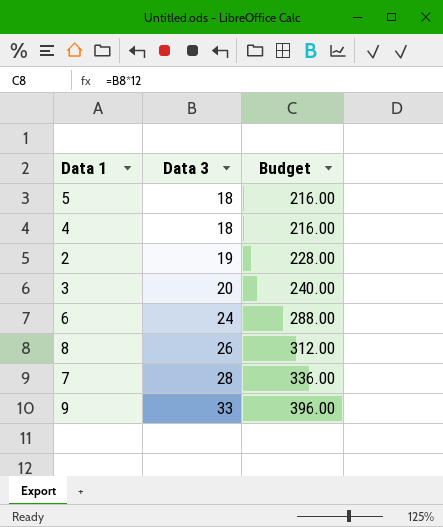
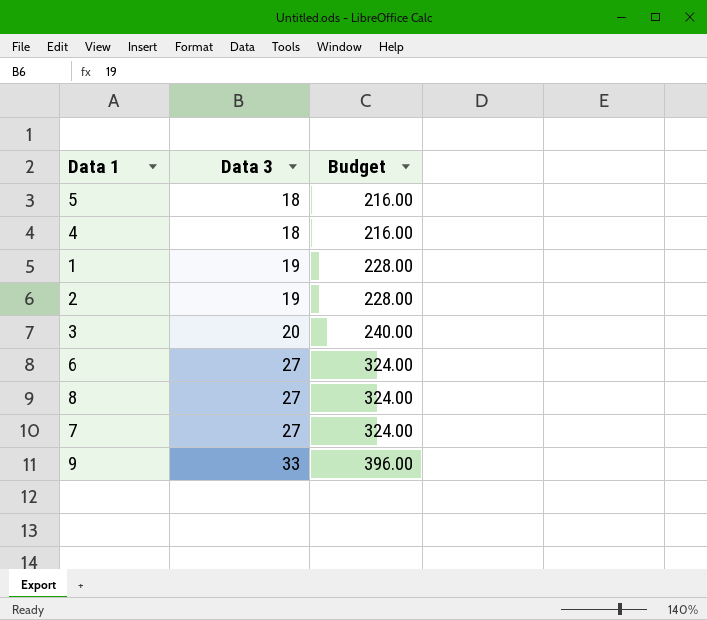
row 1: none -> 19 | 228.00
6 | Data 3: 24 -> 27
6 | Budget: 288.00 -> 324.00
8 | Data 3: 26 -> 27
8 | Budget: 312.00 -> 324.00
7 | Data 3: 28 -> 27
7 | Budget: 336.00 -> 324.00

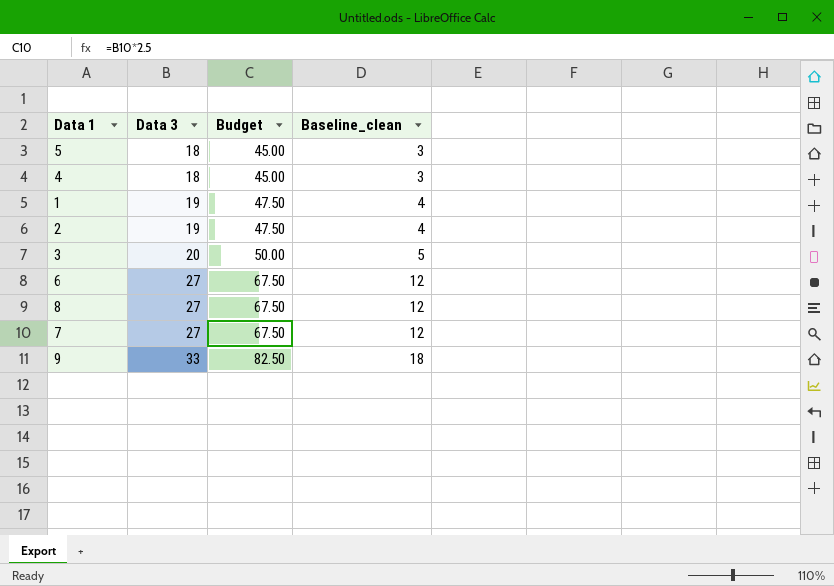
column Budget | formula: [Data 3] * 12 -> [Data 3] * 2.5
column Baseline_clean | formula: none -> [Data 3] - 15

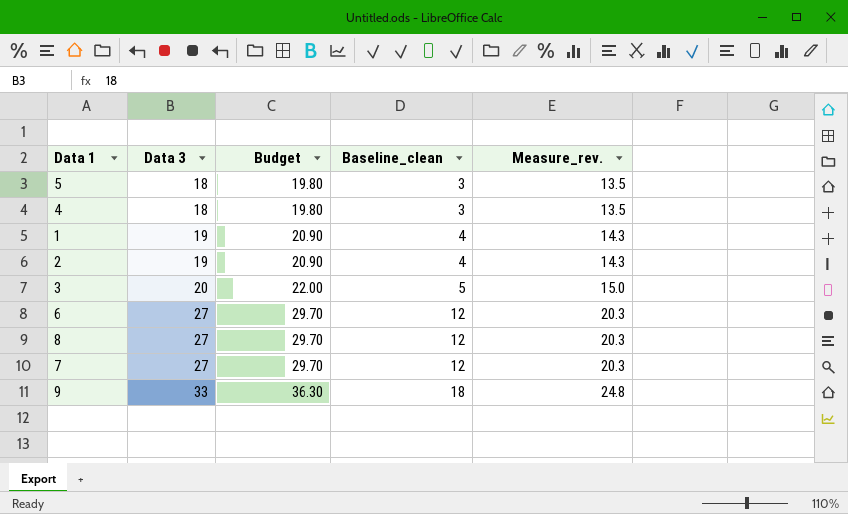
column Budget | formula: [Data 3] * 2.5 -> [Data 3] * 1.1
column Measure_rev. | formula: none -> [Data 3] * 0.75

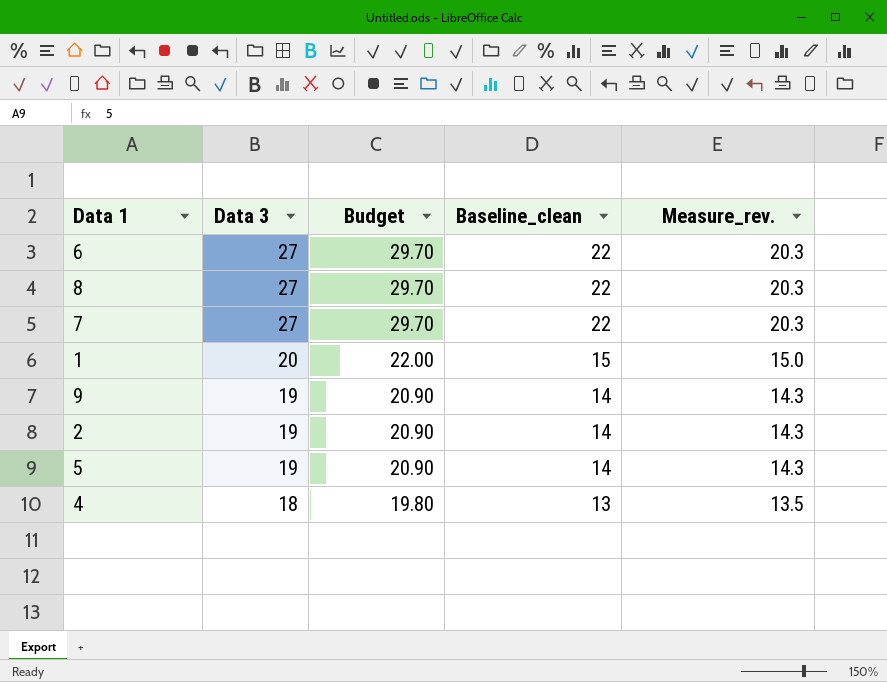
row order: Data 3 ascending -> Data 3 descending
column Baseline_clean | formula: [Data 3] - 15 -> [Data 3] - 5
row 3: 20 | 22.00 | 5 | 15.0 -> none
1 | Data 3: 19 -> 20
1 | Budget: 20.90 -> 22.00
1 | Measure_rev.: 14.3 -> 15.0
9 | Data 3: 33 -> 19
9 | Budget: 36.30 -> 20.90
9 | Measure_rev.: 24.8 -> 14.3
5 | Data 3: 18 -> 19
5 | Budget: 19.80 -> 20.90
5 | Measure_rev.: 13.5 -> 14.3

